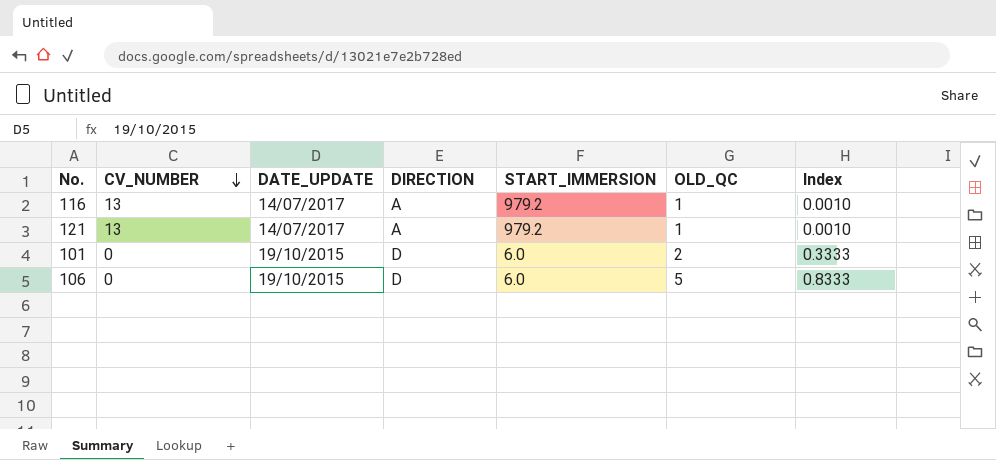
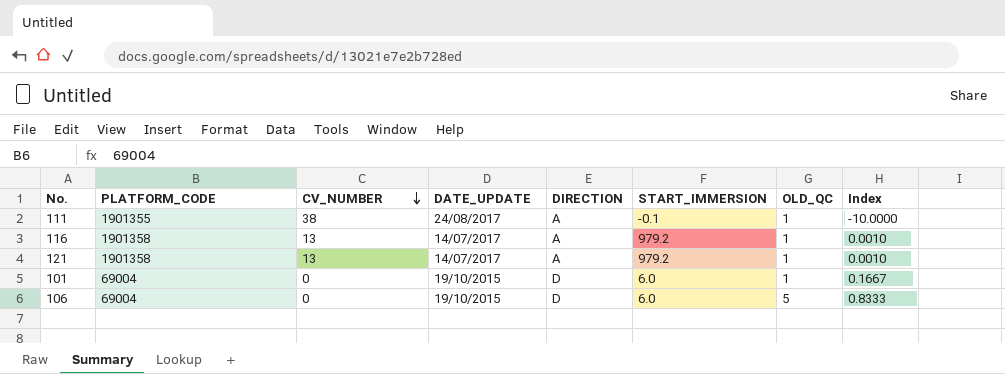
column PLATFORM_CODE | position: none -> 2
row 111: none -> 1901355 | 38 | 24/08/2017 | A | -0.1 | 1 | -10.0000
101 | OLD_QC: 2 -> 1
101 | Index: 0.3333 -> 0.1667

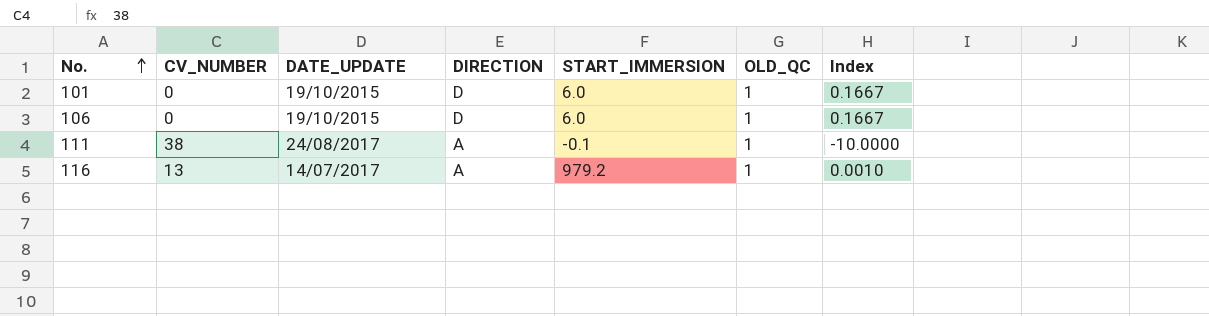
row order: CV_NUMBER descending -> No. ascending
column PLATFORM_CODE | position: 2 -> none
row 121: 1901358 | 13 | 14/07/2017 | A | 979.2 | 1 | 0.0010 -> none
106 | OLD_QC: 5 -> 1
106 | Index: 0.8333 -> 0.1667

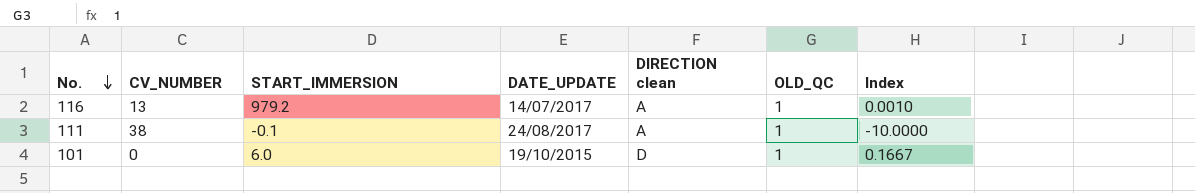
row order: No. ascending -> No. descending
column START_IMMERSION | position: 5 -> 3
column name: DIRECTION -> DIRECTION clean
row 106: 0 | 19/10/2015 | D | 6.0 | 1 | 0.1667 -> none

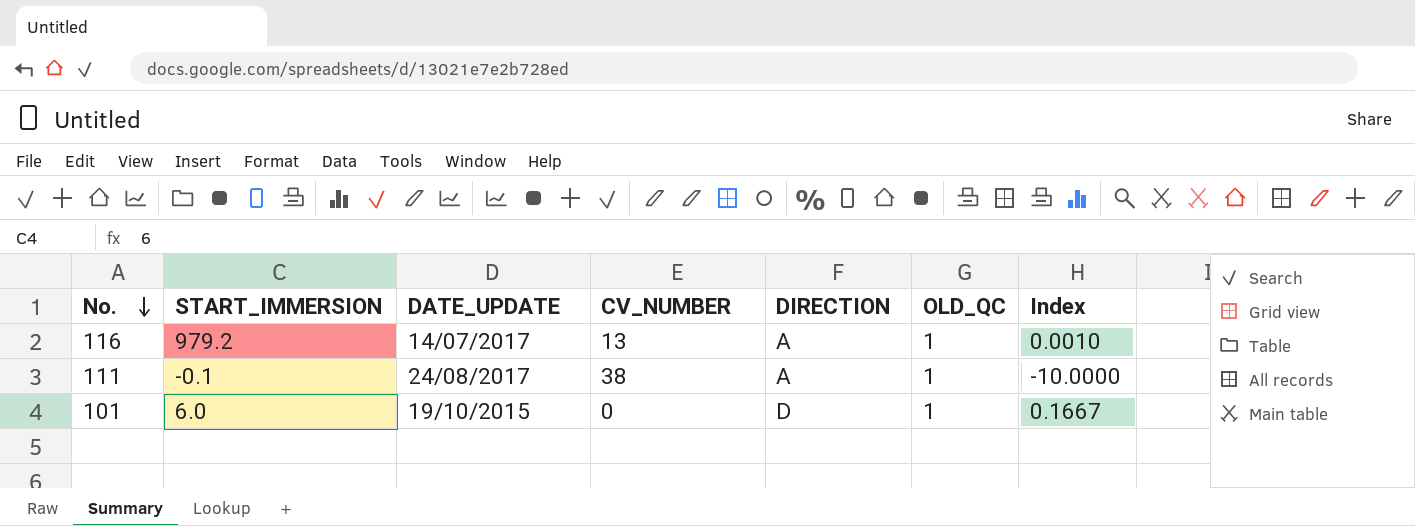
column CV_NUMBER | position: 2 -> 4
column name: DIRECTION clean -> DIRECTION

